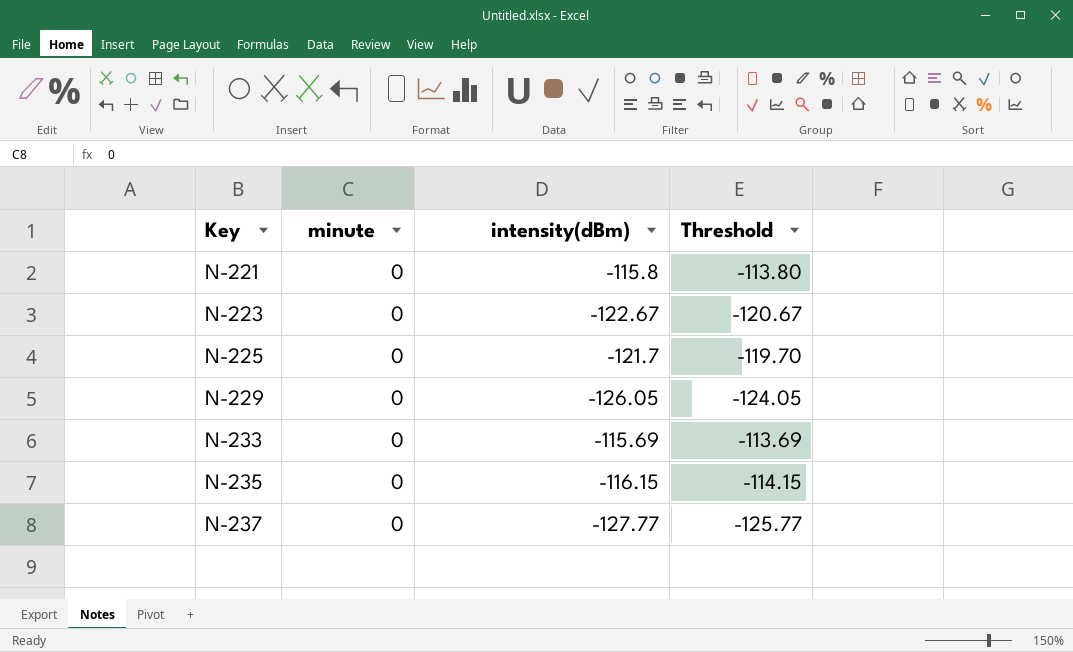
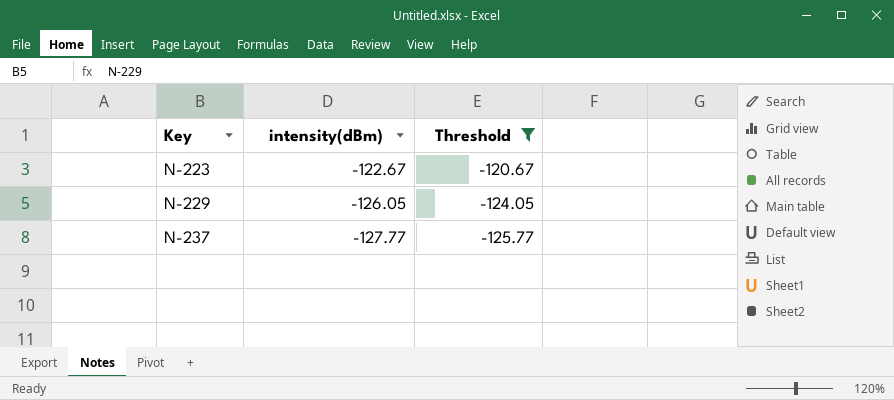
filter: none -> Threshold <= -120.67
column minute | position: 2 -> none

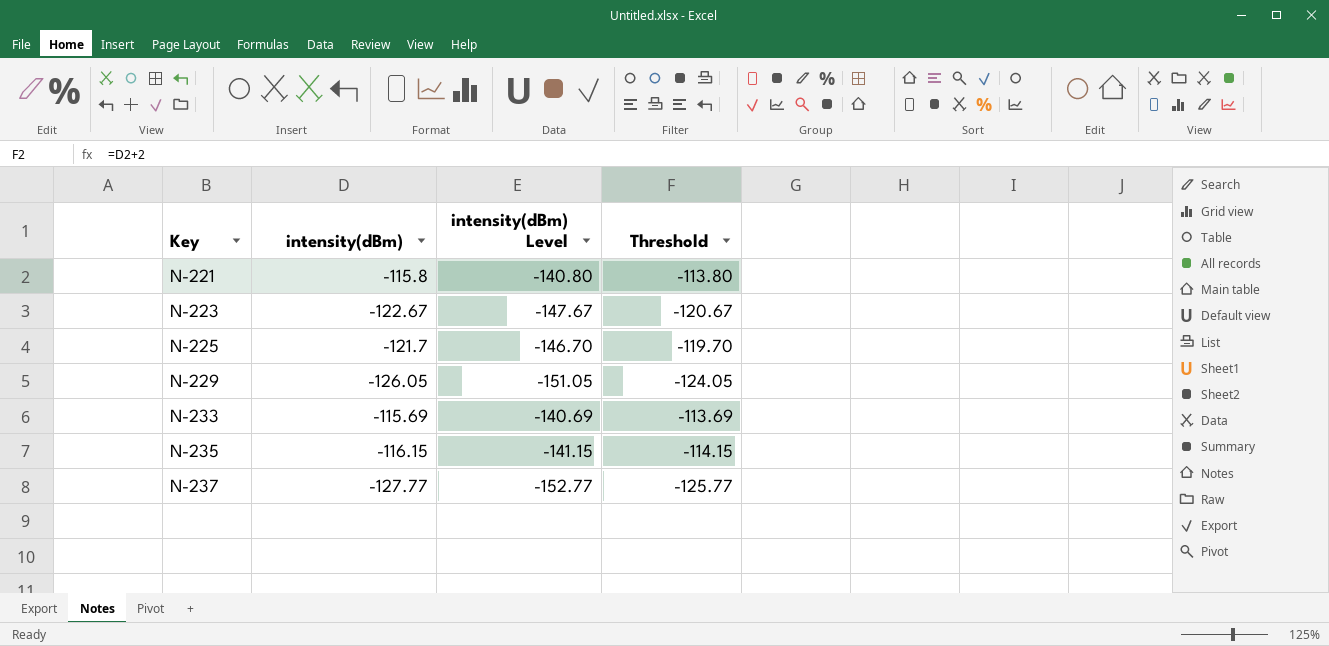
filter: Threshold <= -120.67 -> none
column intensity(dBm) Level | formula: none -> [intensity(dBm)] - 25

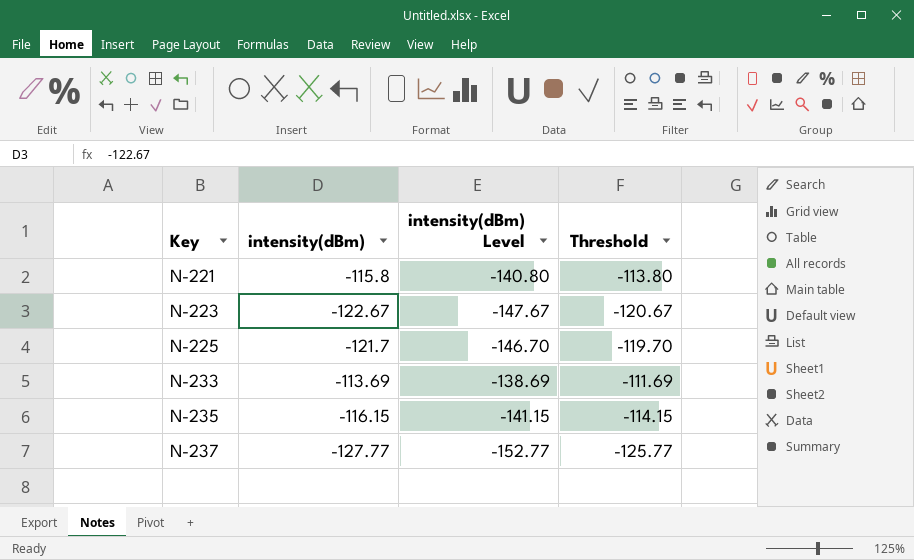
row N-229: -126.05 | -151.05 | -124.05 -> none
N-233 | intensity(dBm): -115.69 -> -113.69
N-233 | intensity(dBm) Level: -140.69 -> -138.69
N-233 | Threshold: -113.69 -> -111.69

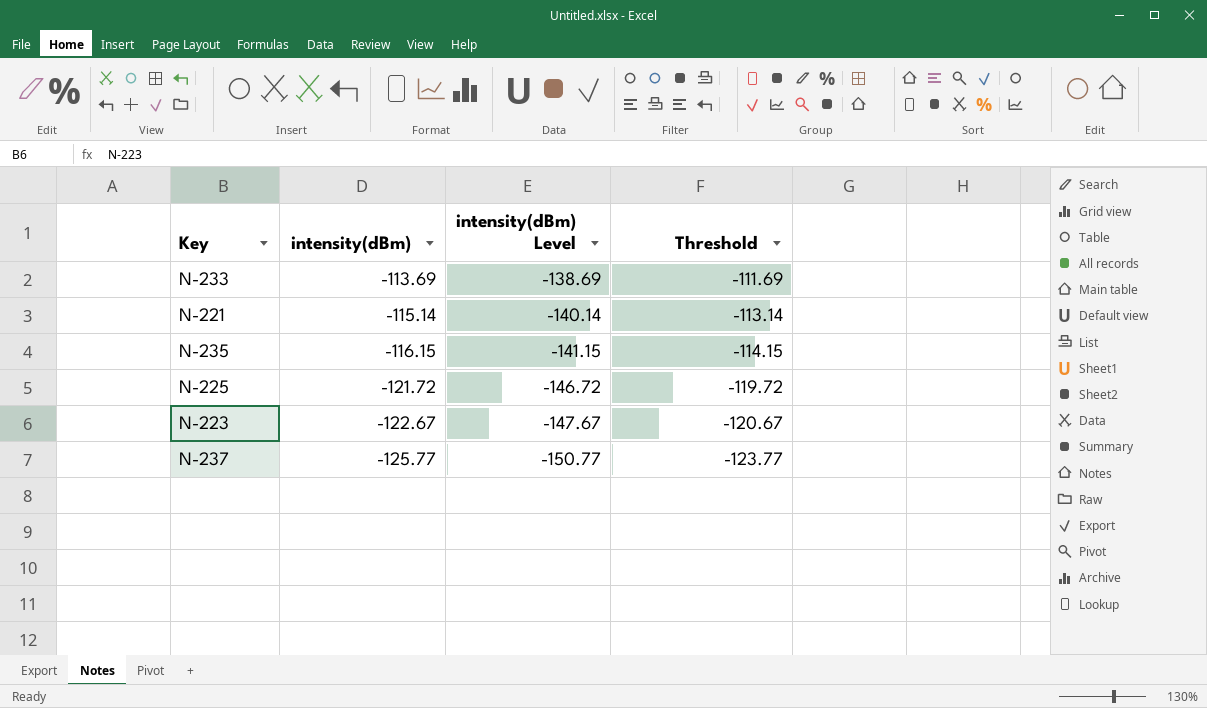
row order: Key ascending -> intensity(dBm) descending
N-221 | intensity(dBm): -115.8 -> -115.14
N-221 | intensity(dBm) Level: -140.80 -> -140.14
N-221 | Threshold: -113.80 -> -113.14
N-225 | intensity(dBm): -121.7 -> -121.72
N-225 | intensity(dBm) Level: -146.70 -> -146.72
N-225 | Threshold: -119.70 -> -119.72
N-237 | intensity(dBm): -127.77 -> -125.77
N-237 | intensity(dBm) Level: -152.77 -> -150.77
N-237 | Threshold: -125.77 -> -123.77

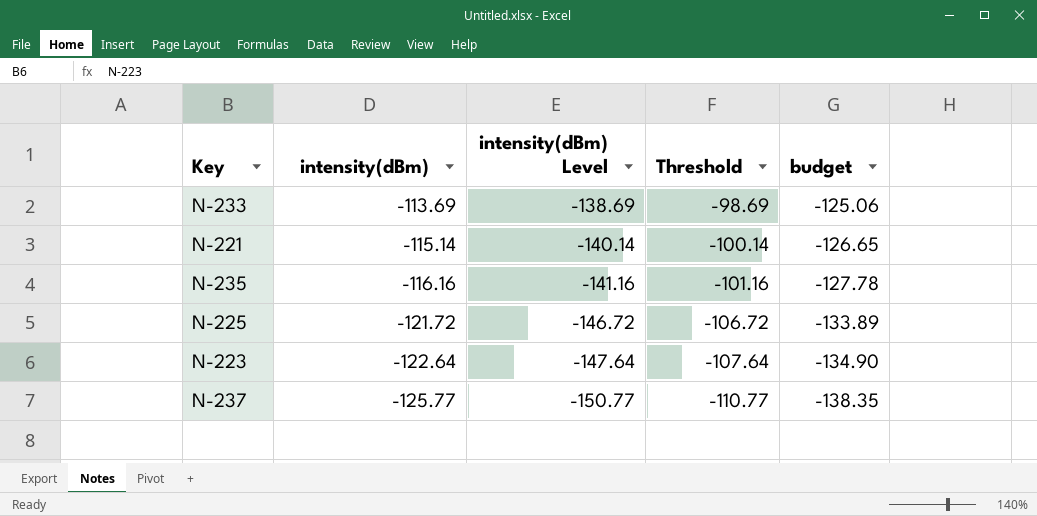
column Threshold | formula: [intensity(dBm)] + 2 -> [intensity(dBm)] + 15
column budget | formula: none -> [intensity(dBm)] * 1.1
N-235 | intensity(dBm): -116.15 -> -116.16
N-235 | intensity(dBm) Level: -141.15 -> -141.16
N-223 | intensity(dBm): -122.67 -> -122.64
N-223 | intensity(dBm) Level: -147.67 -> -147.64

